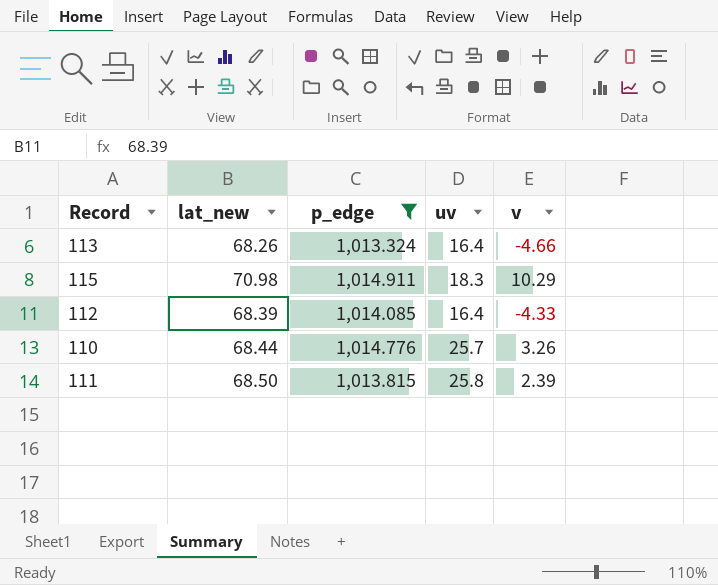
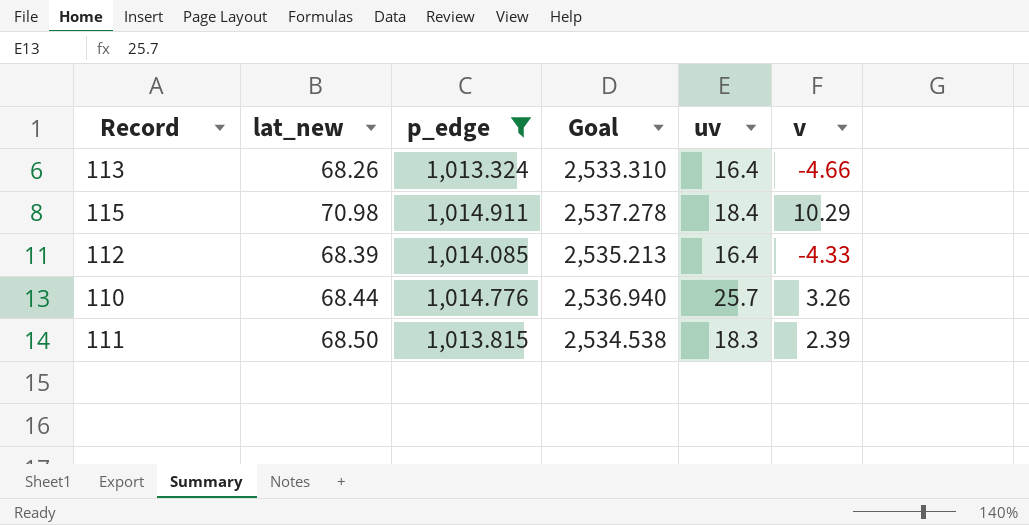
column Goal | formula: none -> [p_edge] * 2.5
115 | uv: 18.3 -> 18.4
111 | uv: 25.8 -> 18.3

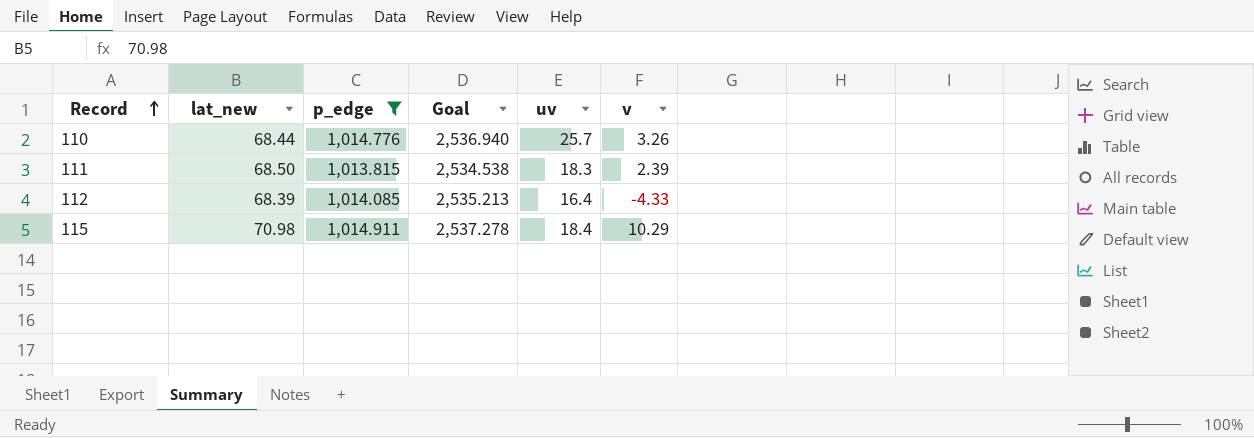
row order: none -> Record ascending
row 113: 68.26 | 1,013.324 | 2,533.310 | 16.4 | -4.66 -> none

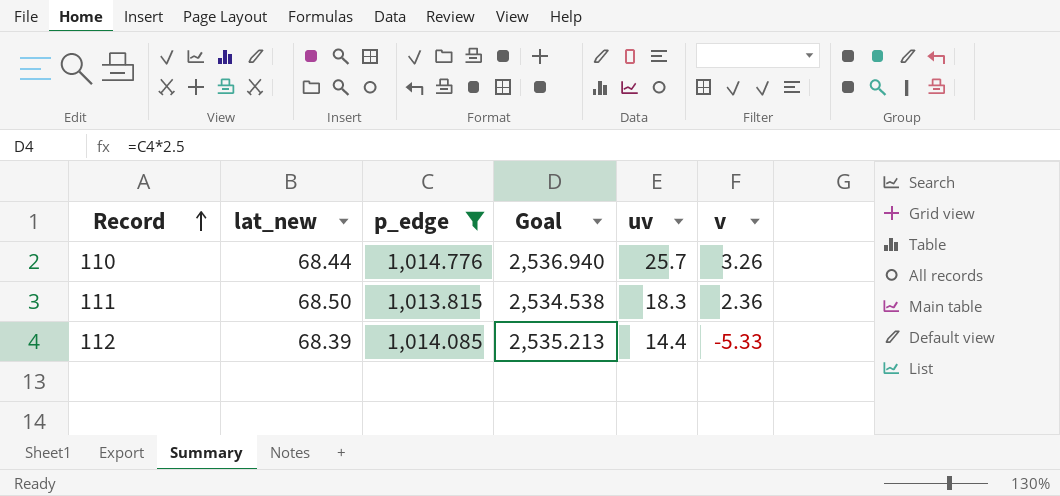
row 115: 70.98 | 1,014.911 | 2,537.278 | 18.4 | 10.29 -> none
111 | v: 2.39 -> 2.36
112 | uv: 16.4 -> 14.4
112 | v: -4.33 -> -5.33

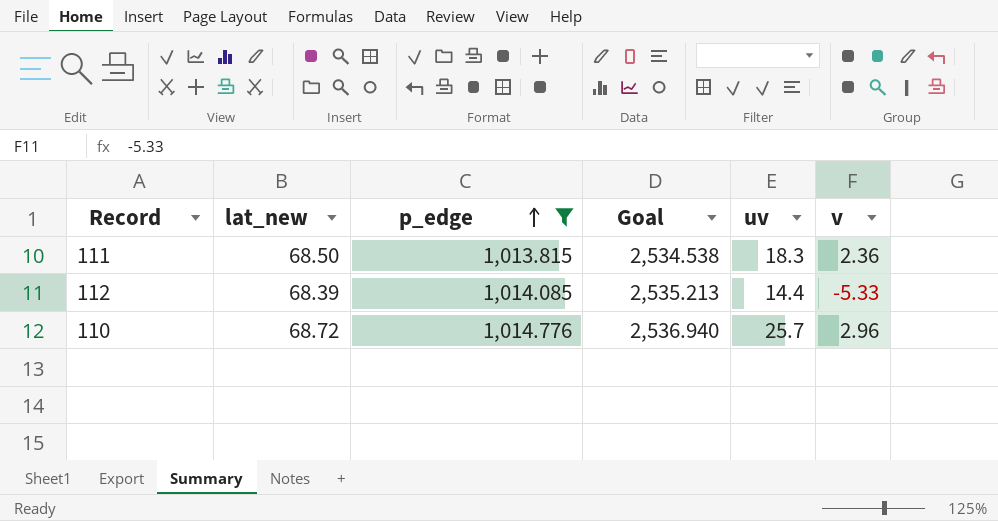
row order: Record ascending -> p_edge ascending
110 | lat_new: 68.44 -> 68.72
110 | v: 3.26 -> 2.96

